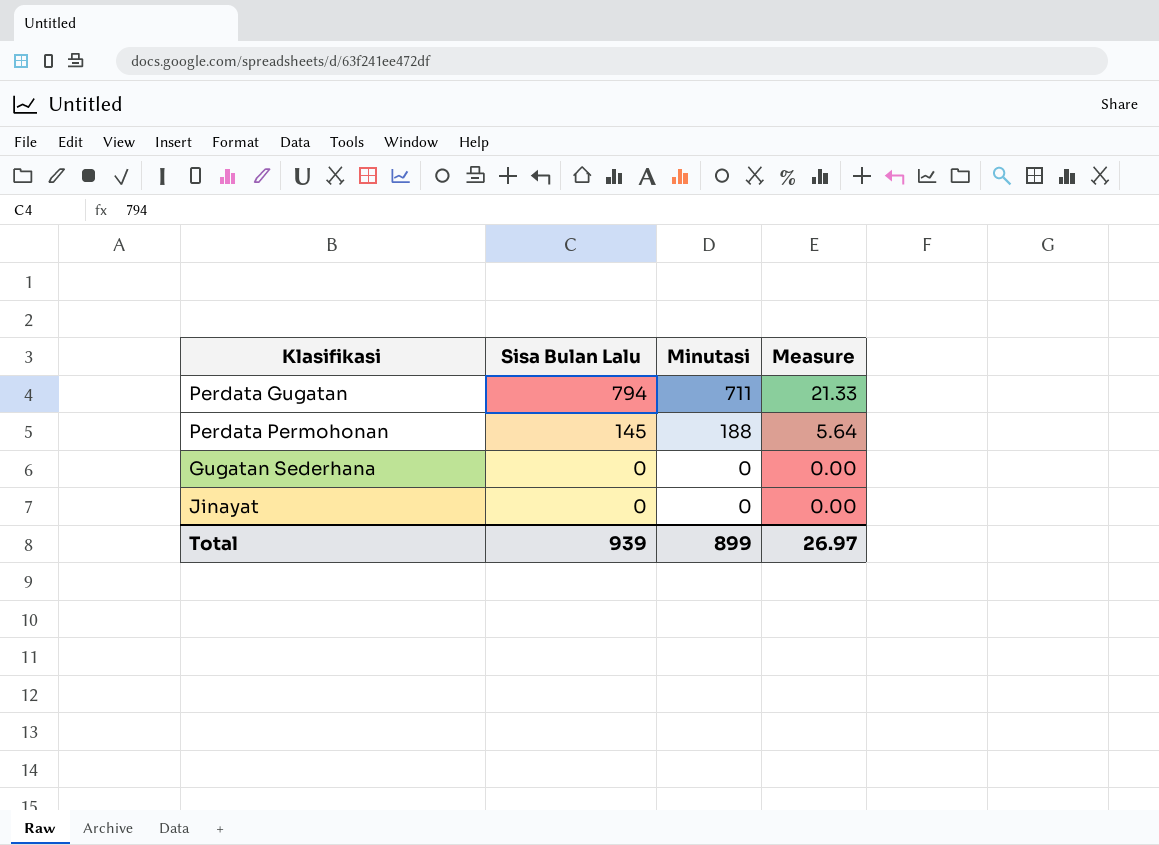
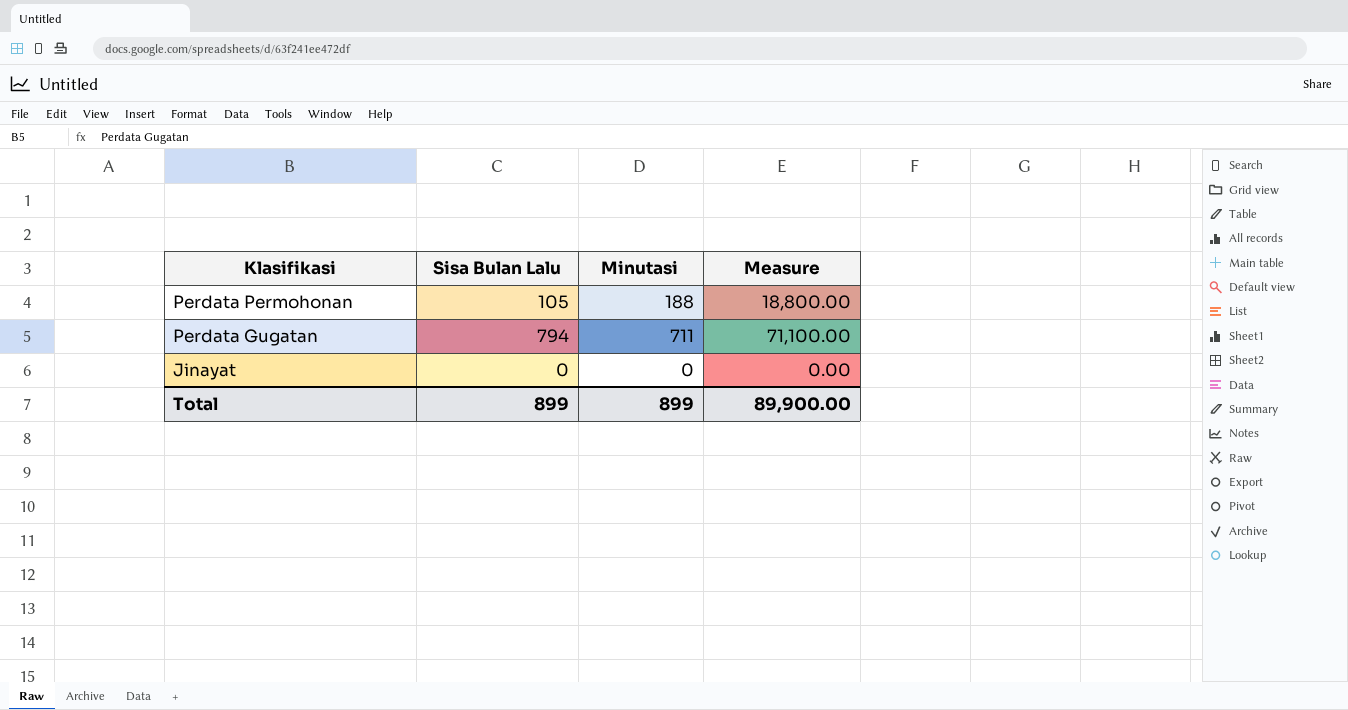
row order: Sisa Bulan Lalu descending -> Klasifikasi descending
column Measure | formula: [Minutasi] * 0.03 -> [Minutasi] * 100
row Gugatan Sederhana: 0 | 0 | 0.00 -> none
Perdata Permohonan | Sisa Bulan Lalu: 145 -> 105
Total | Sisa Bulan Lalu: 939 -> 899
Total | Measure: 26.97 -> 89,900.00

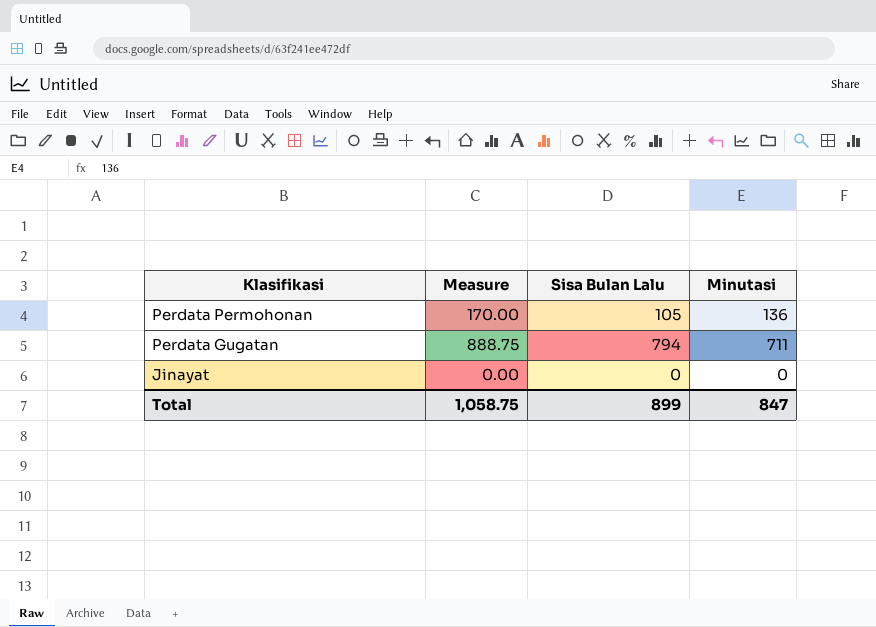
column Measure | formula: [Minutasi] * 100 -> [Minutasi] * 1.25
column Measure | position: 4 -> 2
Perdata Permohonan | Minutasi: 188 -> 136
Total | Measure: 89,900.00 -> 1,058.75
Total | Minutasi: 899 -> 847

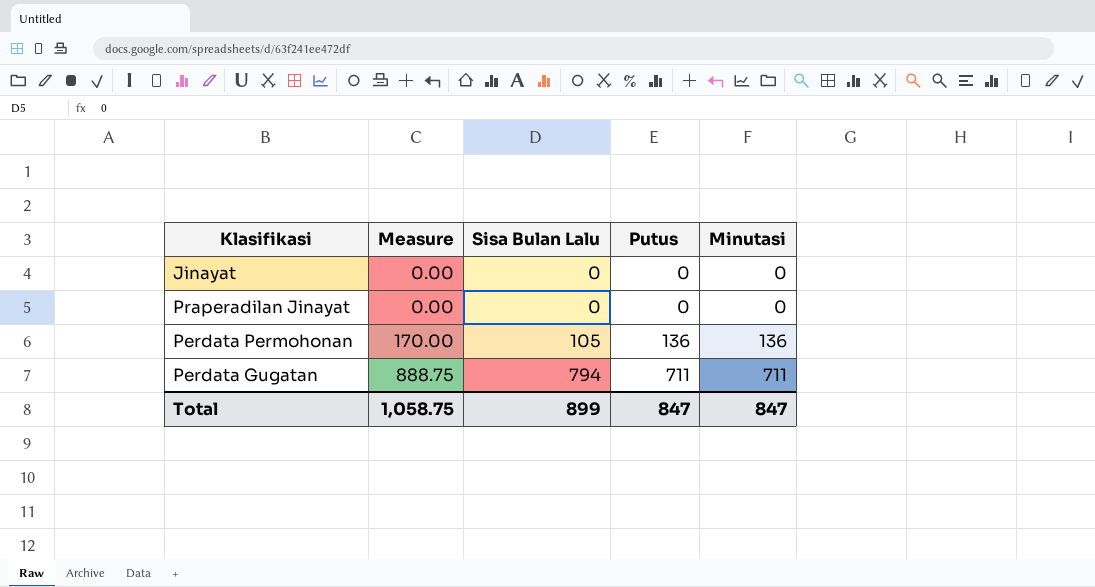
row order: Klasifikasi descending -> Measure ascending
column Putus | position: none -> 4
row Praperadilan Jinayat: none -> 0.00 | 0 | 0 | 0

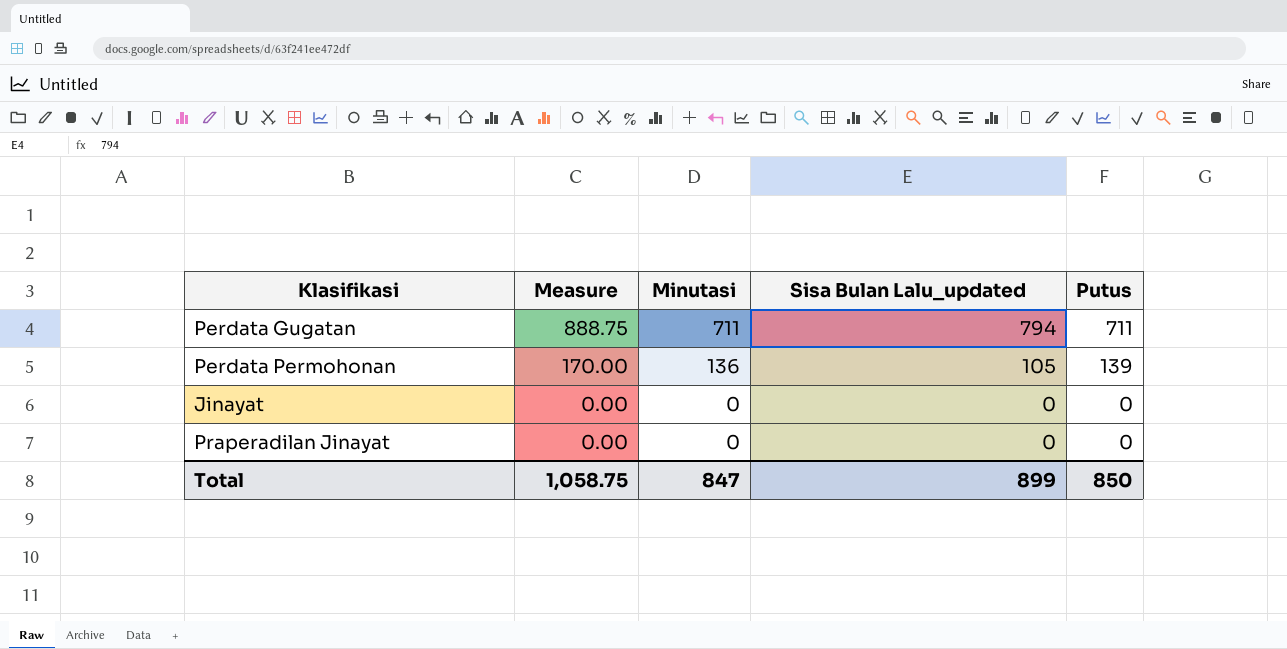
row order: Measure ascending -> Measure descending
column Minutasi | position: 5 -> 3
column name: Sisa Bulan Lalu -> Sisa Bulan Lalu_updated
Perdata Permohonan | Putus: 136 -> 139
Total | Putus: 847 -> 850

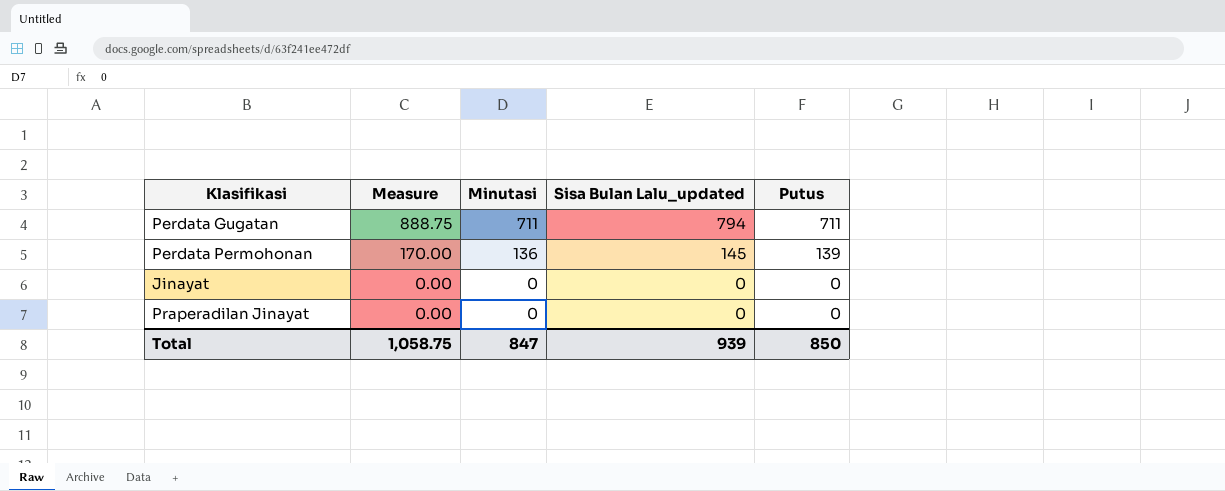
Perdata Permohonan | Sisa Bulan Lalu_updated: 105 -> 145
Total | Sisa Bulan Lalu_updated: 899 -> 939

